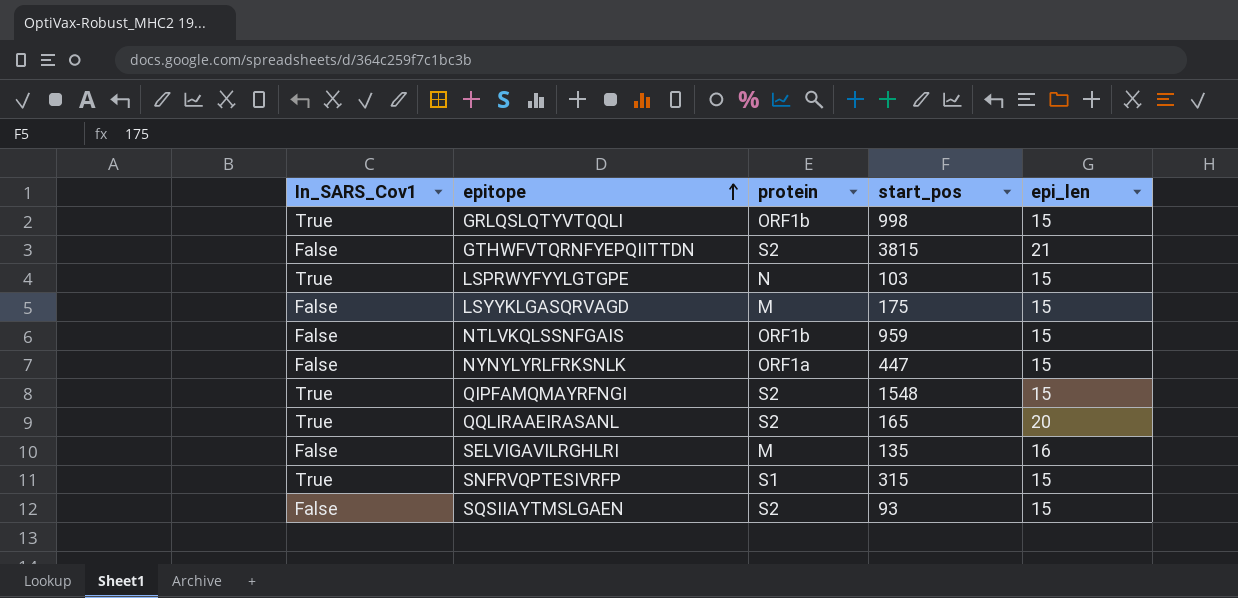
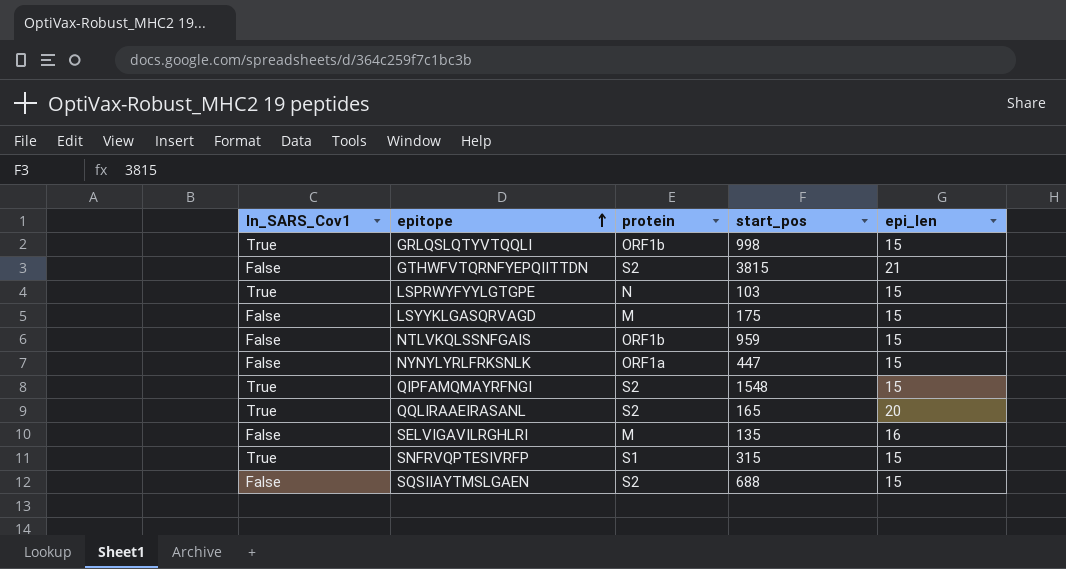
SQSIIAYTMSLGAEN | start_pos: 93 -> 688

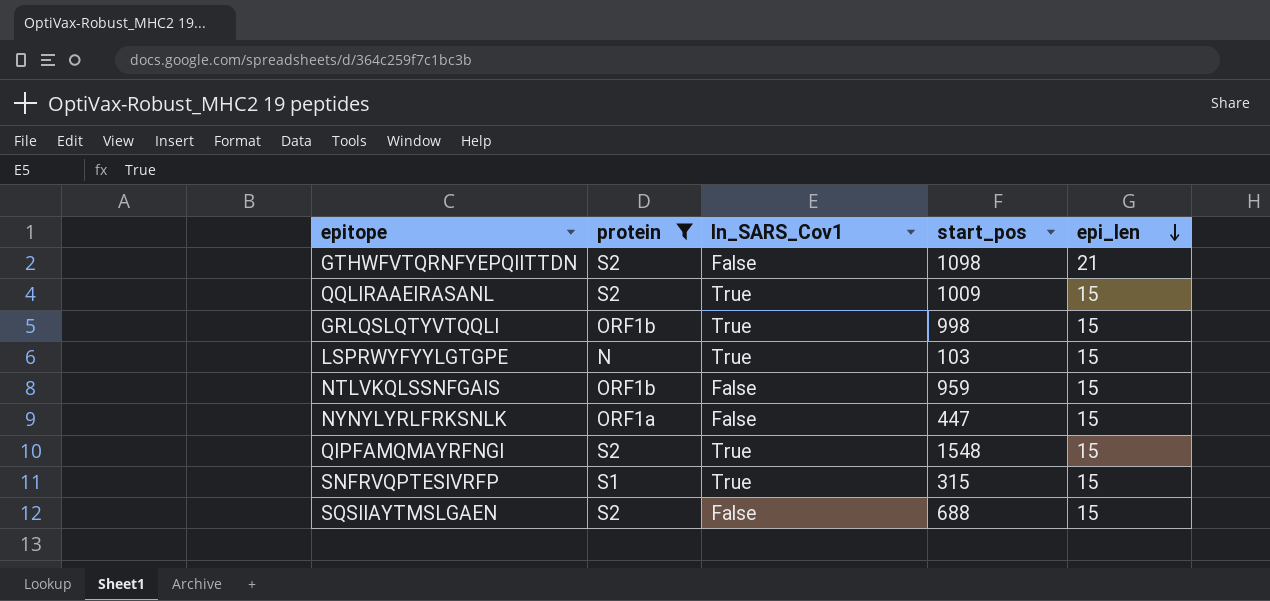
filter: none -> protein != M
row order: epitope ascending -> epi_len descending
column In_SARS_Cov1 | position: 1 -> 3
GTHWFVTQRNFYEPQIITTDN | start_pos: 3815 -> 1098
QQLIRAAEIRASANL | start_pos: 165 -> 1009
QQLIRAAEIRASANL | epi_len: 20 -> 15

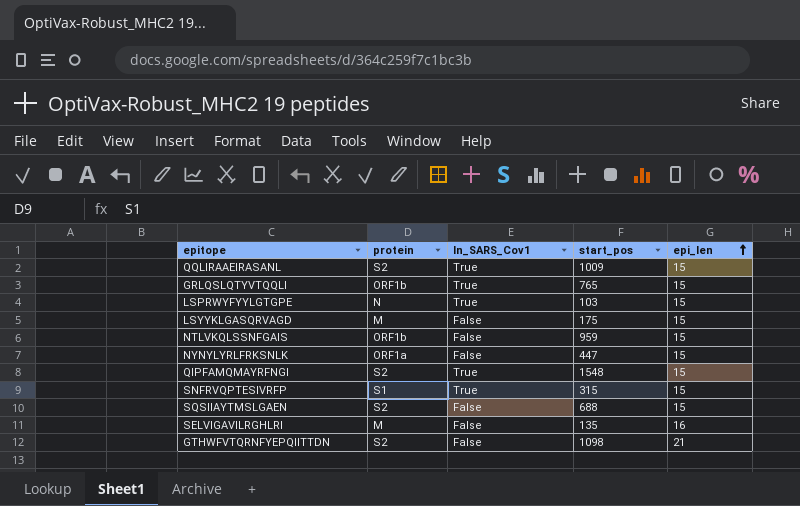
filter: protein != M -> none
row order: epi_len descending -> epi_len ascending
GRLQSLQTYVTQQLI | start_pos: 998 -> 765

